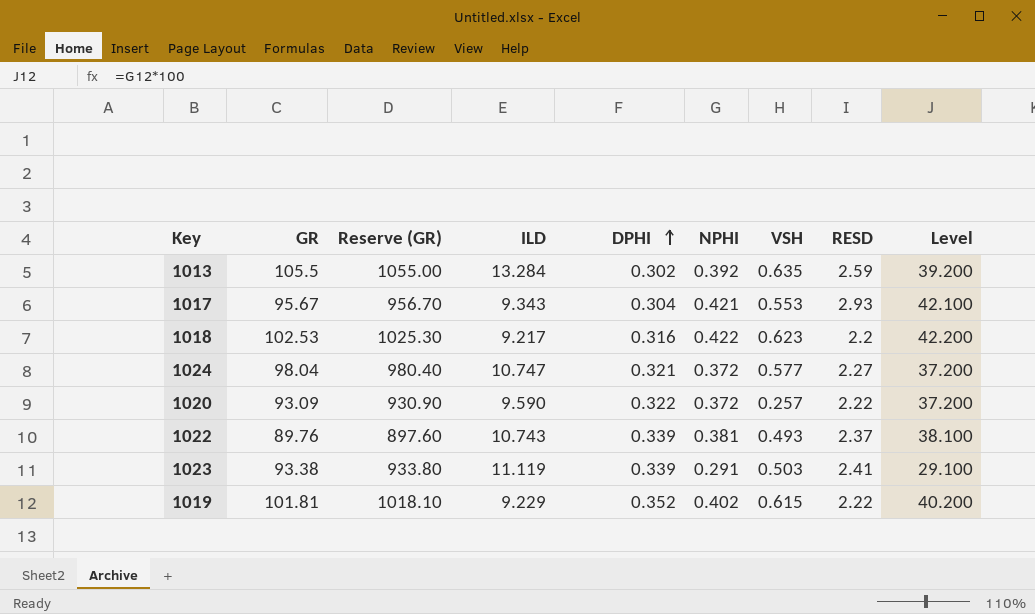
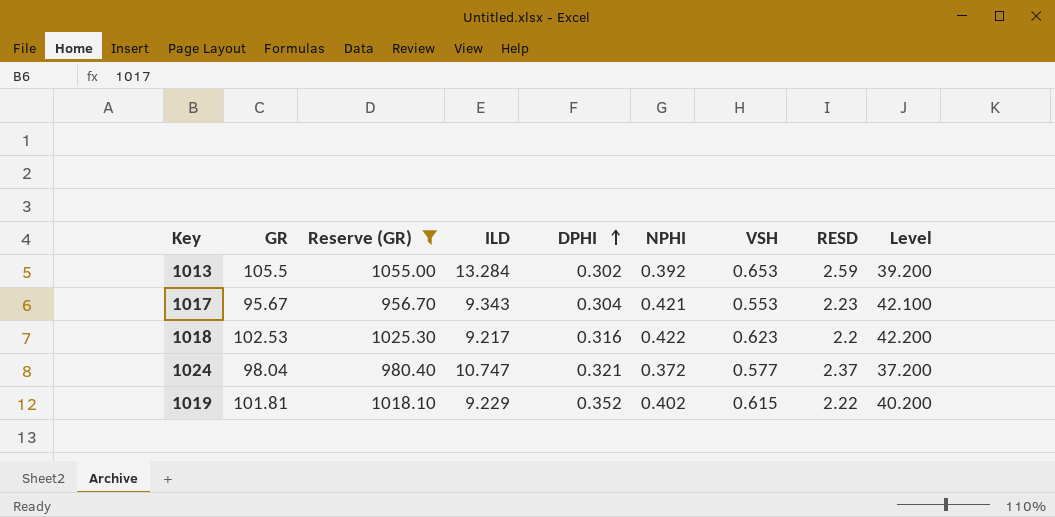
filter: none -> Reserve (GR) >= 956.70
1013 | VSH: 0.635 -> 0.653
1017 | RESD: 2.93 -> 2.23
1024 | RESD: 2.27 -> 2.37

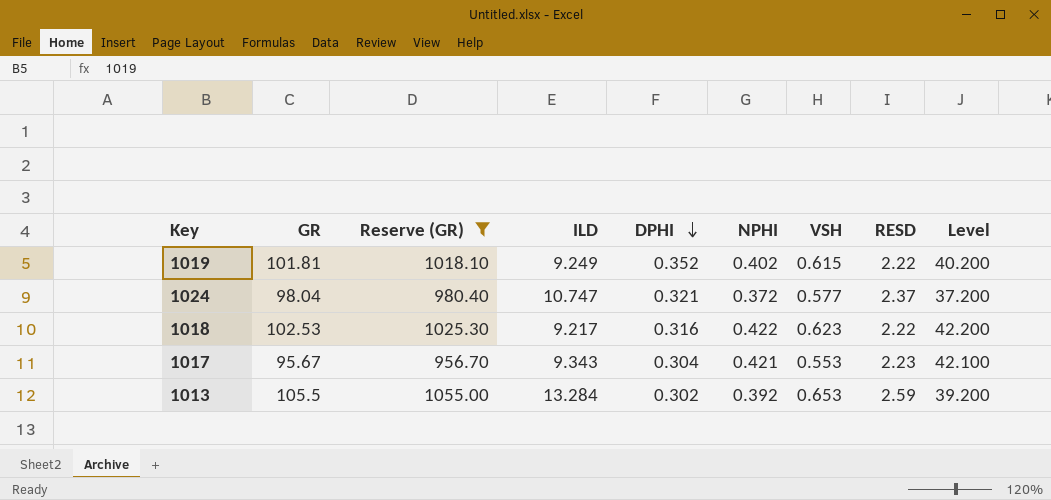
row order: DPHI ascending -> DPHI descending
1019 | ILD: 9.229 -> 9.249
1018 | RESD: 2.2 -> 2.22

